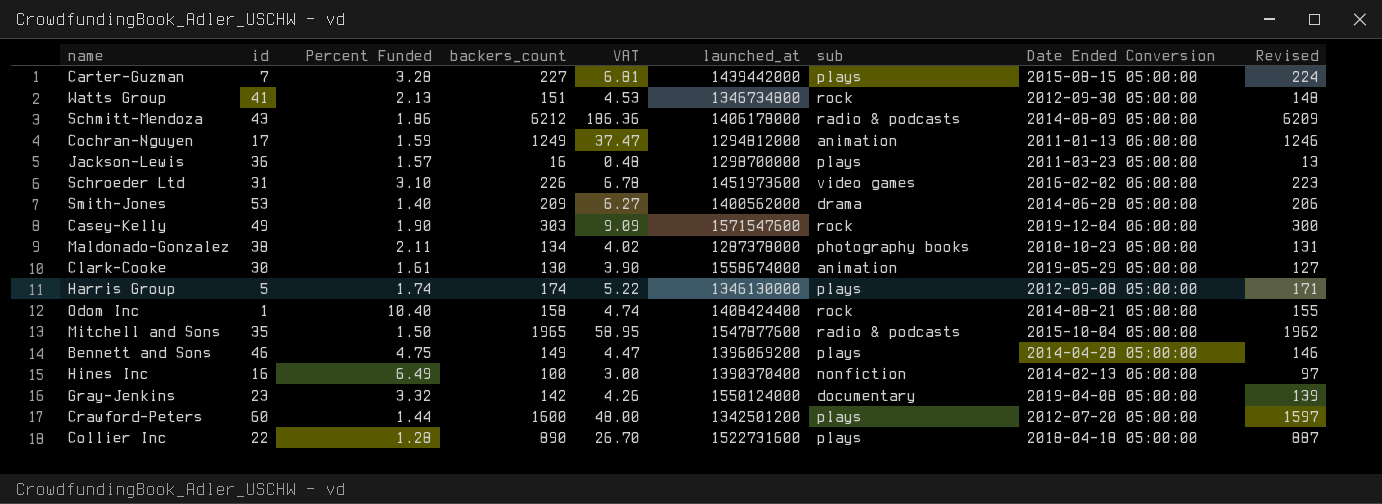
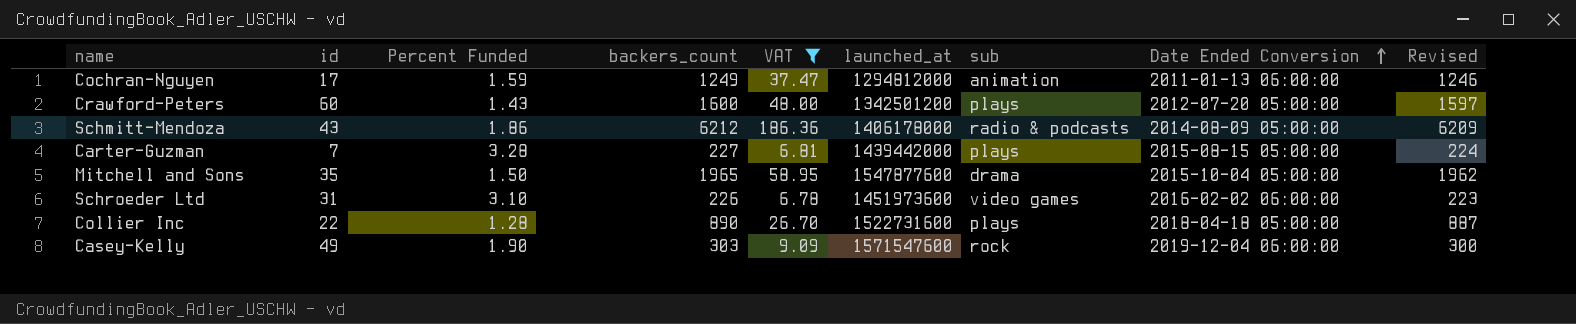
filter: none -> VAT >= 6.78
row order: none -> Date Ended Conversion ascending
Crawford-Peters | Percent Funded: 1.44 -> 1.43
Mitchell and Sons | sub: radio & podcasts -> drama

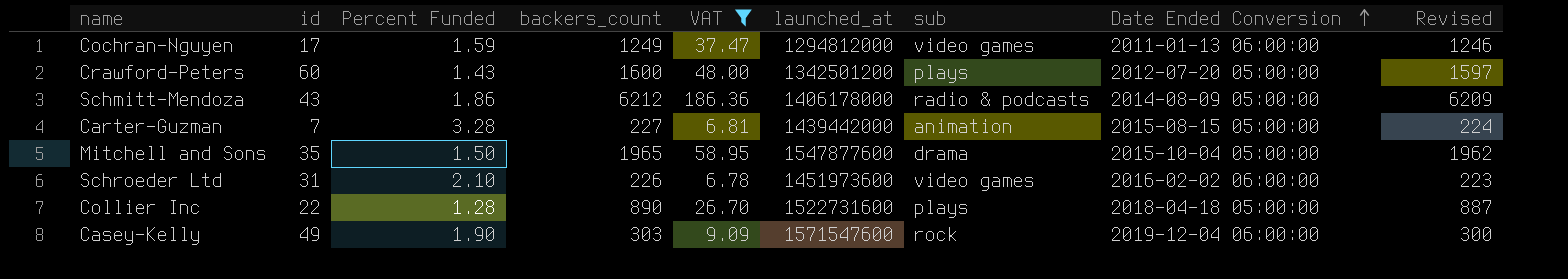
Cochran-Nguyen | sub: animation -> video games
Carter-Guzman | sub: plays -> animation
Schroeder Ltd | Percent Funded: 3.10 -> 2.10

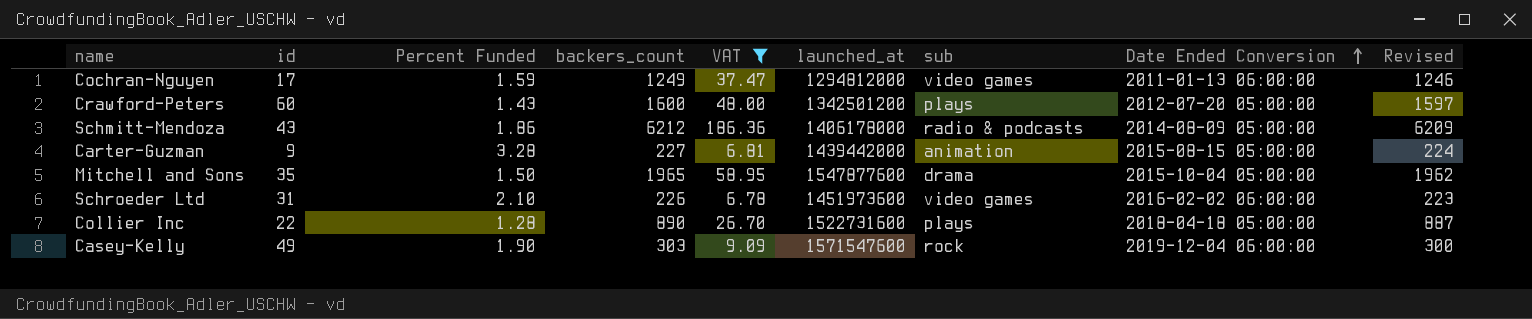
Carter-Guzman | id: 7 -> 9

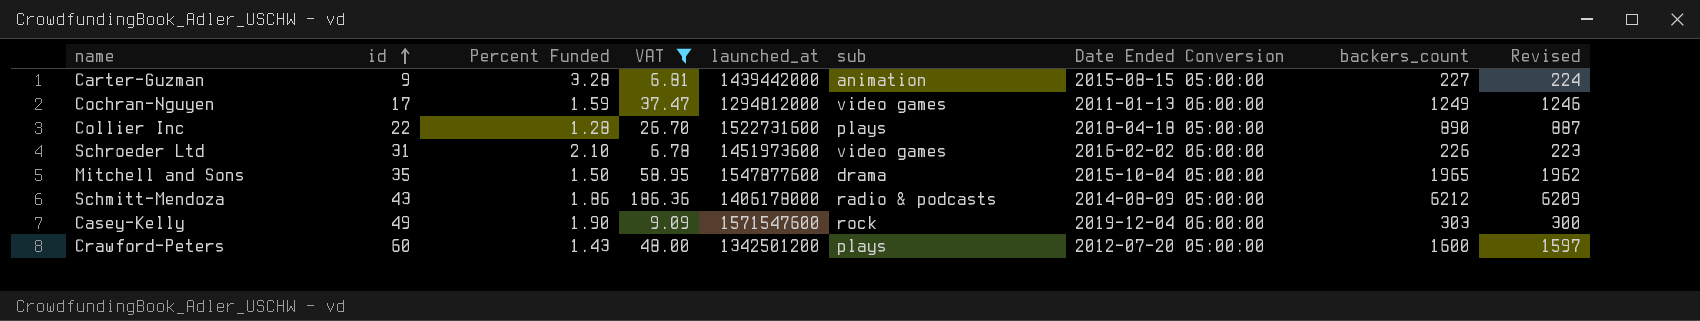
row order: Date Ended Conversion ascending -> id ascending
column backers_count | position: 4 -> 8

